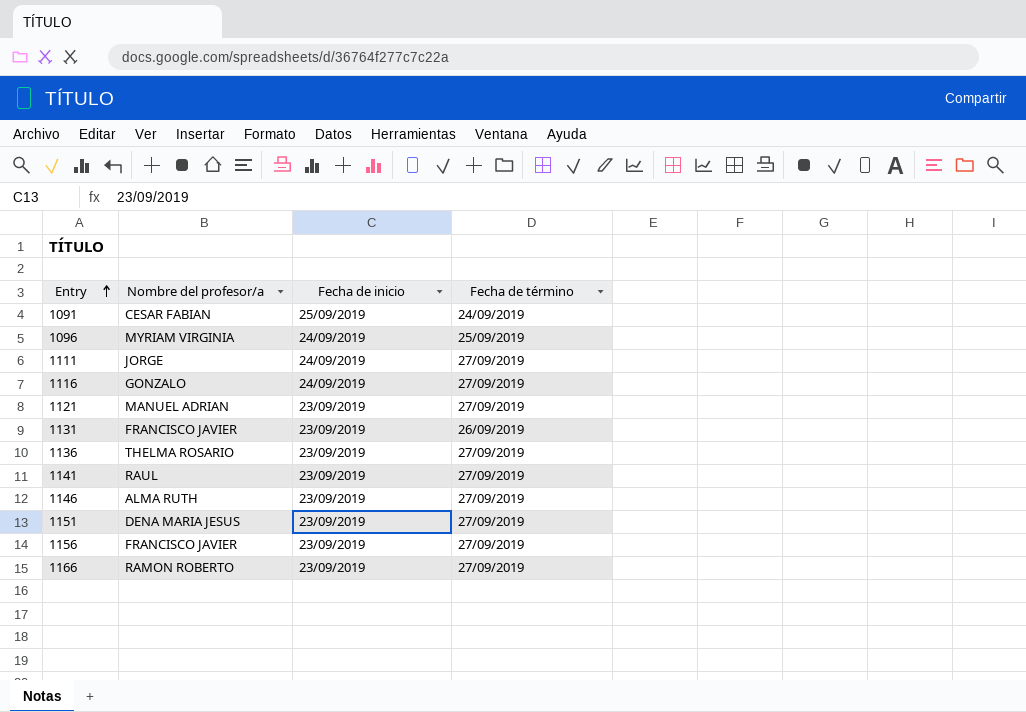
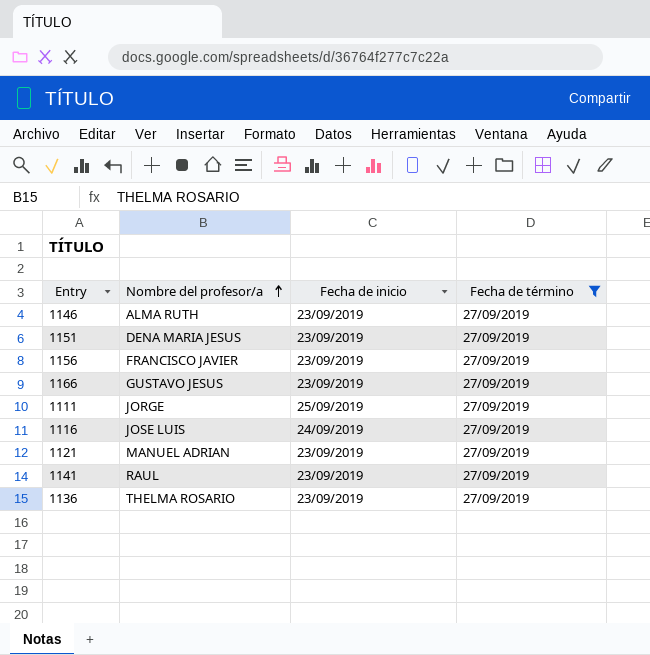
filter: none -> Fecha de término = 27/09/2019
row order: Entry ascending -> Nombre del profesor/a ascending
1166 | Nombre del profesor/a: RAMON ROBERTO -> GUSTAVO JESUS
1111 | Fecha de inicio: 24/09/2019 -> 25/09/2019
1116 | Nombre del profesor/a: GONZALO -> JOSE LUIS

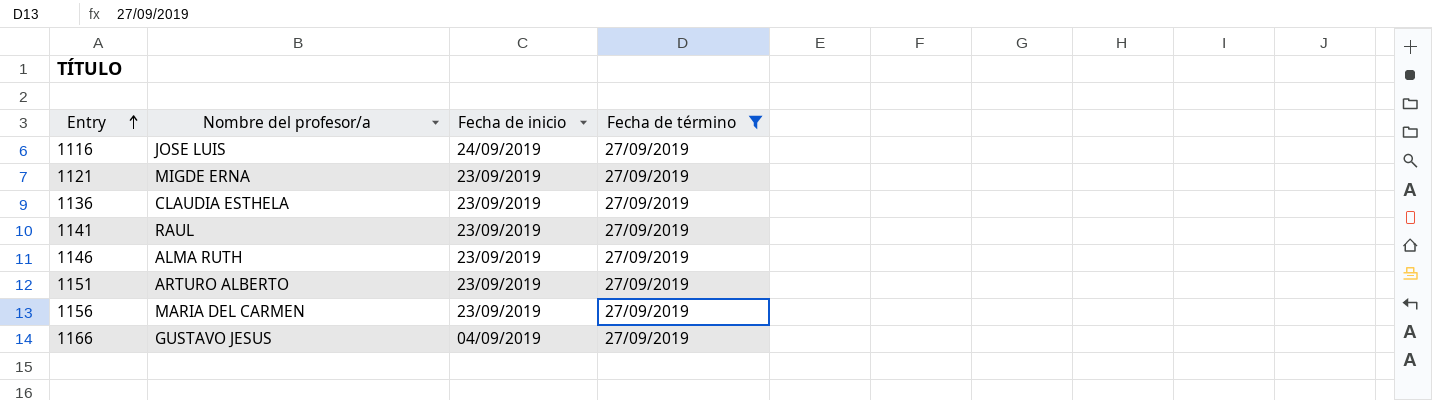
row order: Nombre del profesor/a ascending -> Entry ascending
row 1111: JORGE | 25/09/2019 | 27/09/2019 -> none
1121 | Nombre del profesor/a: MANUEL ADRIAN -> MIGDE ERNA
1136 | Nombre del profesor/a: THELMA ROSARIO -> CLAUDIA ESTHELA
1151 | Nombre del profesor/a: DENA MARIA JESUS -> ARTURO ALBERTO
1156 | Nombre del profesor/a: FRANCISCO JAVIER -> MARIA DEL CARMEN
1166 | Fecha de inicio: 23/09/2019 -> 04/09/2019

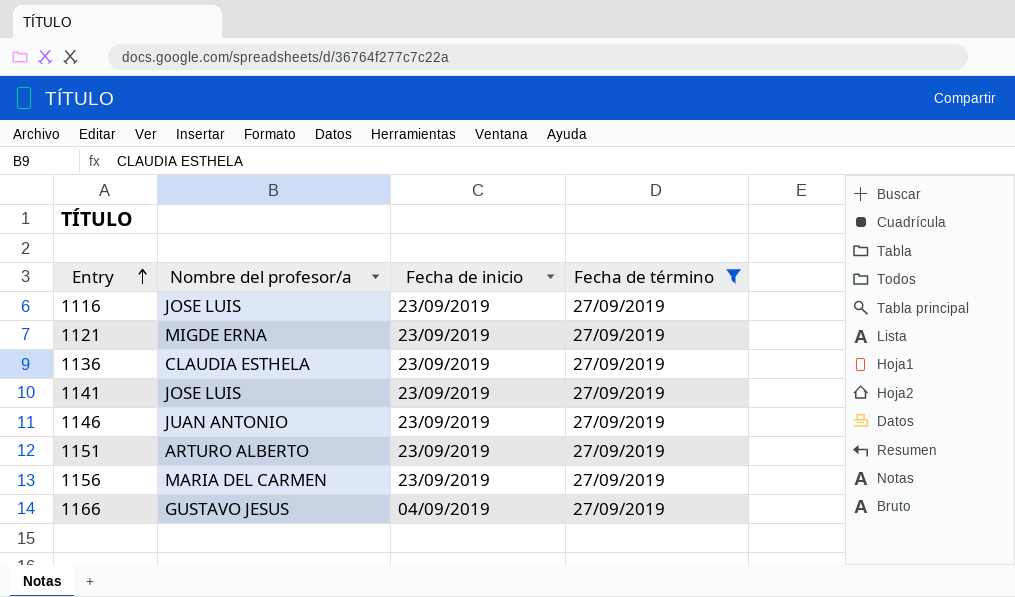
1116 | Fecha de inicio: 24/09/2019 -> 23/09/2019
1141 | Nombre del profesor/a: RAUL -> JOSE LUIS
1146 | Nombre del profesor/a: ALMA RUTH -> JUAN ANTONIO

